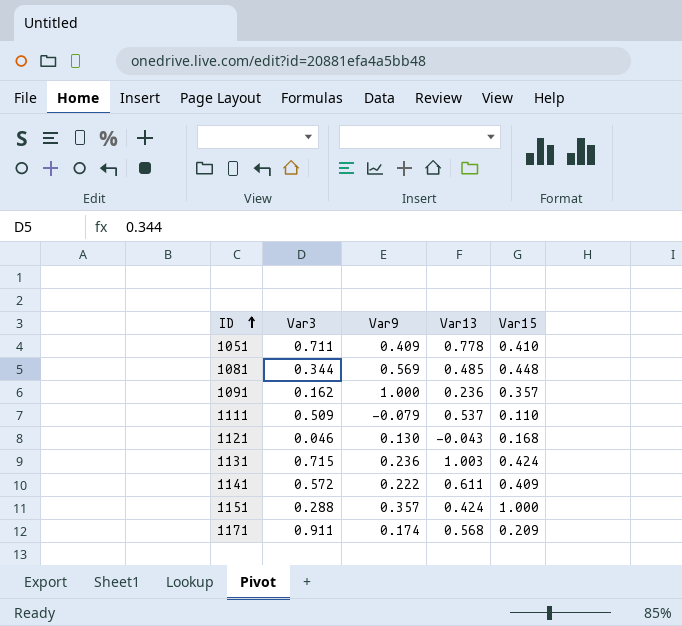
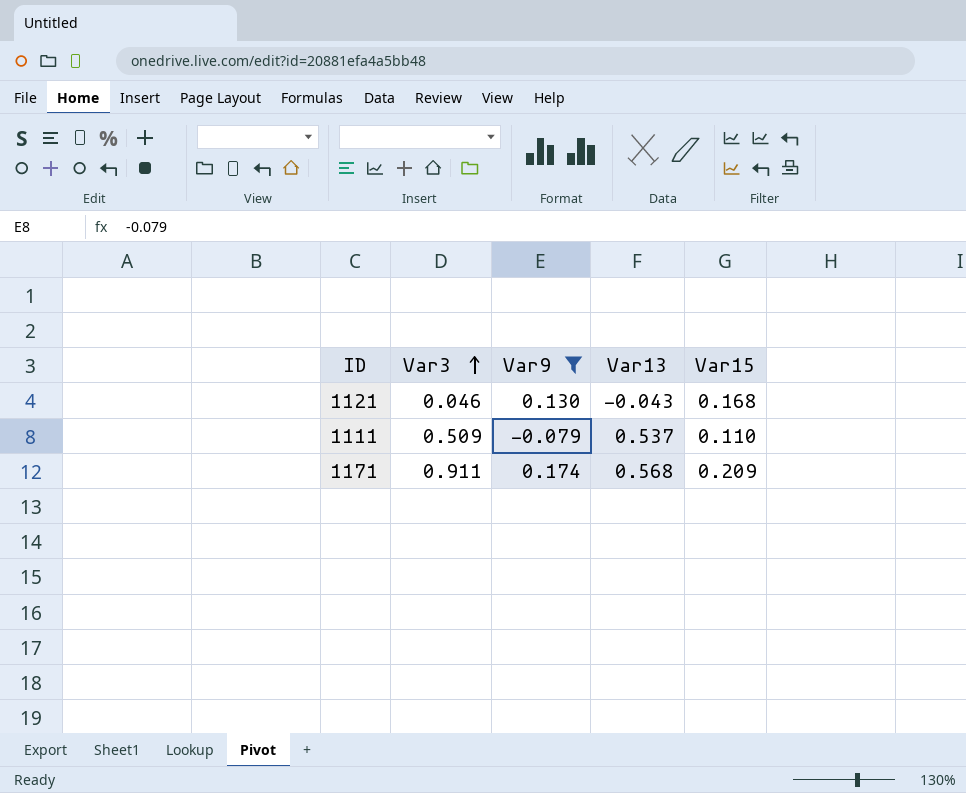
filter: none -> Var9 <= 0.174
row order: ID ascending -> Var3 ascending

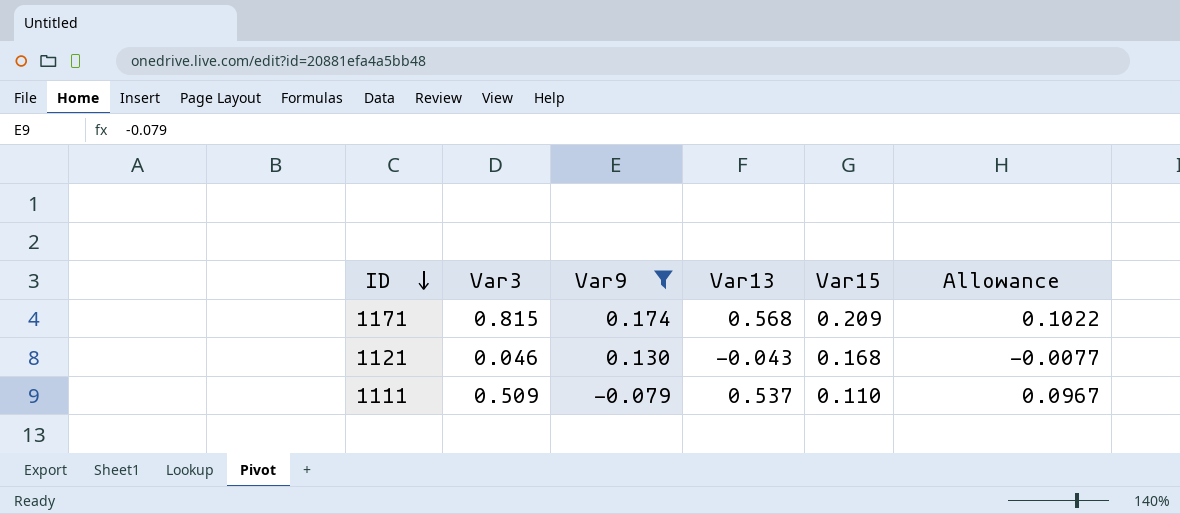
row order: Var3 ascending -> ID descending
column Allowance | formula: none -> [Var13] * 0.18
1171 | Var3: 0.911 -> 0.815

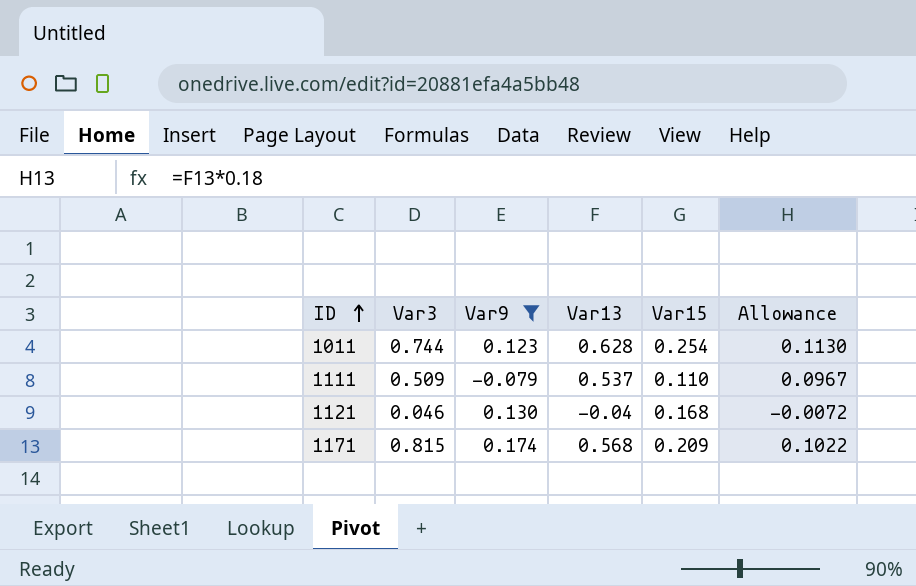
row order: ID descending -> ID ascending
row 1011: none -> 0.744 | 0.123 | 0.628 | 0.254 | 0.1130
1121 | Var13: -0.043 -> -0.04
1121 | Allowance: -0.0077 -> -0.0072

